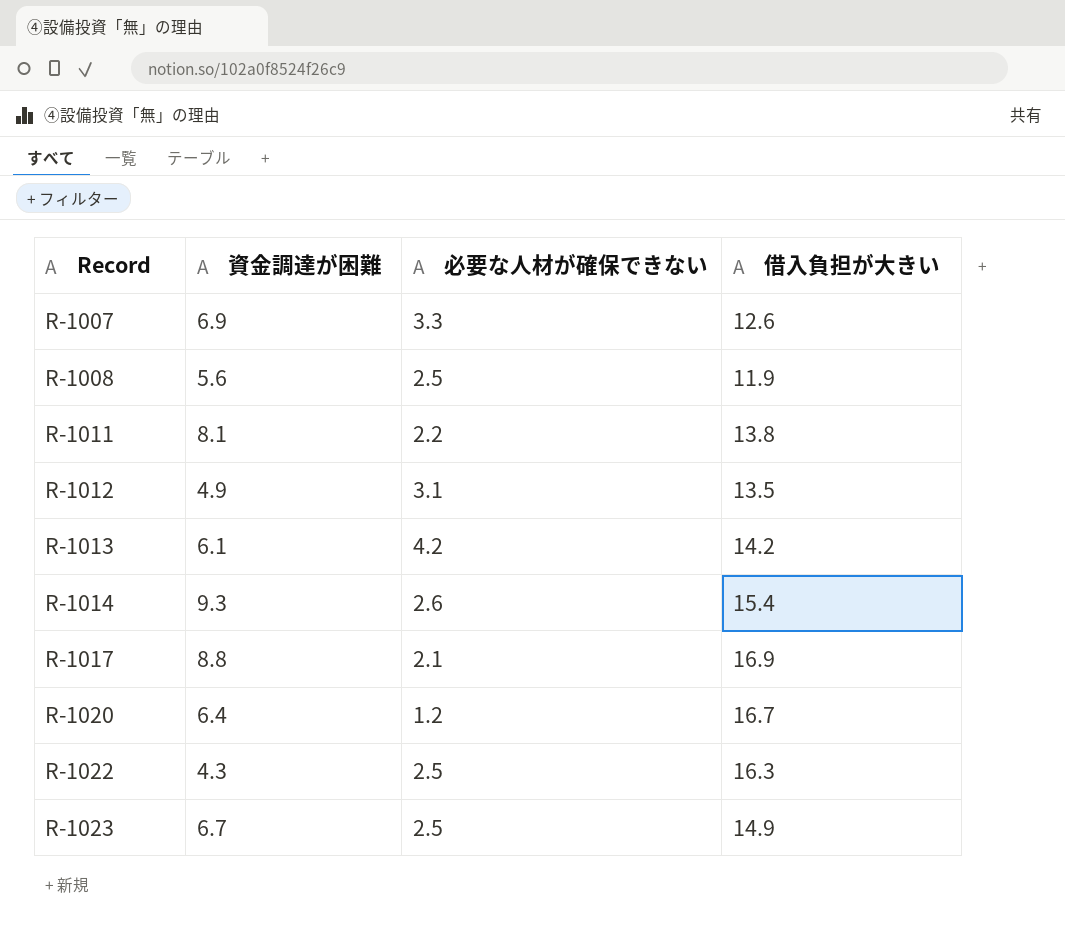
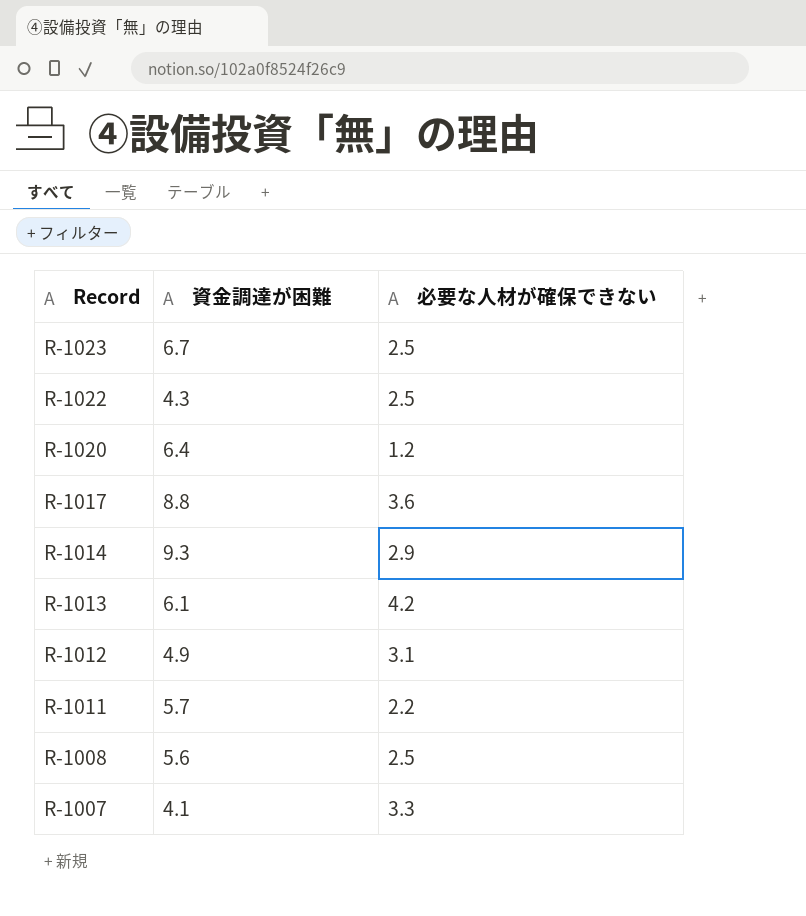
row order: Record ascending -> Record descending
column 借入負担が大きい | position: 4 -> none
R-1017 | 必要な人材が確保できない: 2.1 -> 3.6
R-1014 | 必要な人材が確保できない: 2.6 -> 2.9
R-1011 | 資金調達が困難: 8.1 -> 5.7
R-1007 | 資金調達が困難: 6.9 -> 4.1

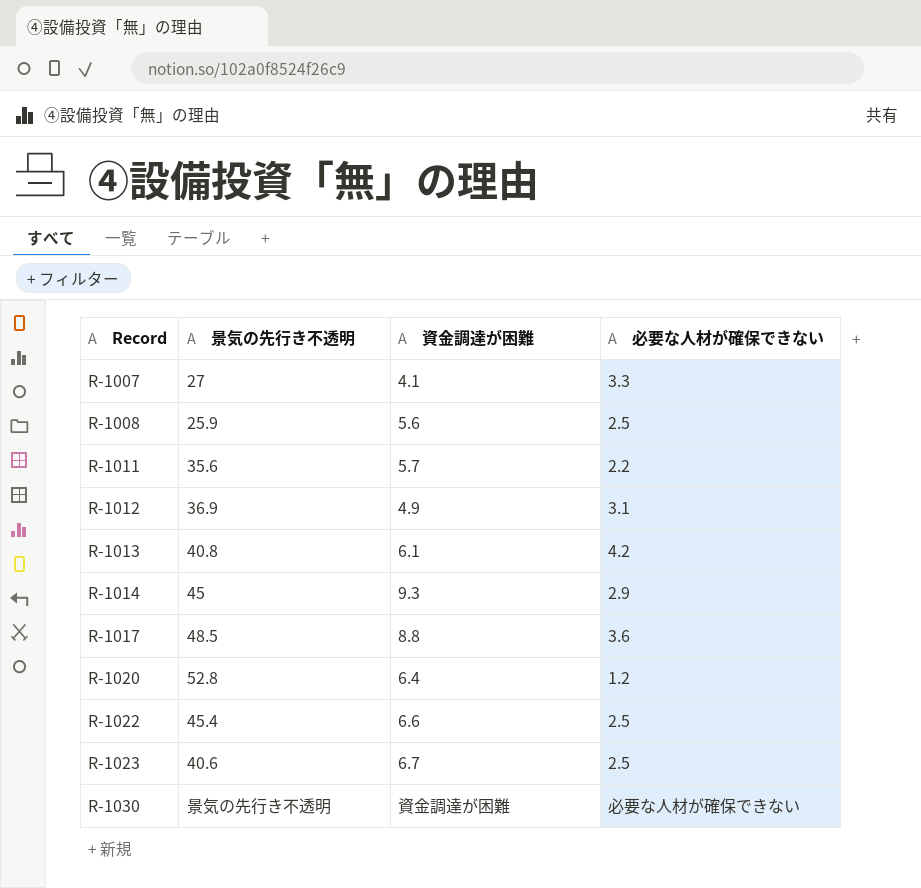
row order: Record descending -> Record ascending
column 景気の先行き不透明 | position: none -> 2
R-1022 | 資金調達が困難: 4.3 -> 6.6
row R-1030: none -> 景気の先行き不透明 | 資金調達が困難 | 必要な人材が確保できない

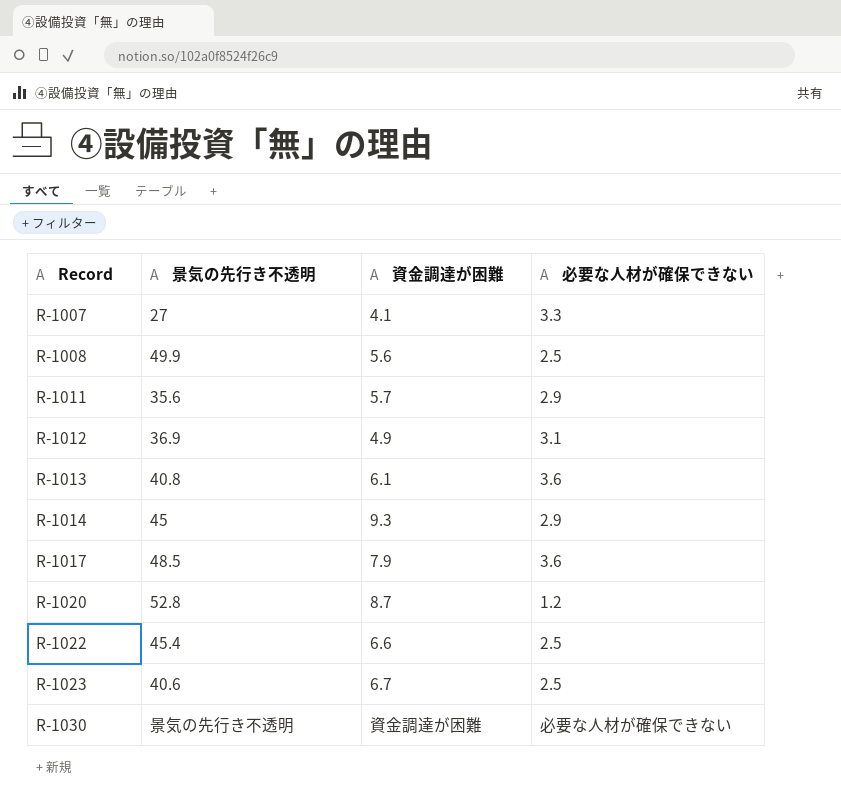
R-1008 | 景気の先行き不透明: 25.9 -> 49.9
R-1011 | 必要な人材が確保できない: 2.2 -> 2.9
R-1013 | 必要な人材が確保できない: 4.2 -> 3.6
R-1017 | 資金調達が困難: 8.8 -> 7.9
R-1020 | 資金調達が困難: 6.4 -> 8.7

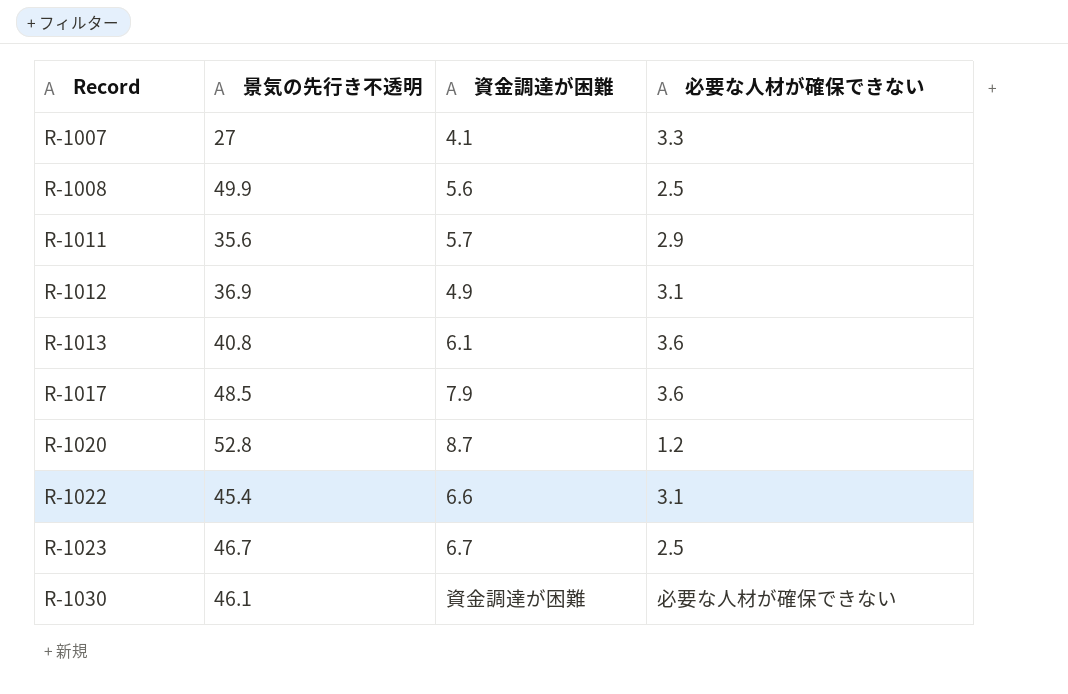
row R-1014: 45 | 9.3 | 2.9 -> none
R-1022 | 必要な人材が確保できない: 2.5 -> 3.1
R-1023 | 景気の先行き不透明: 40.6 -> 46.7
R-1030 | 景気の先行き不透明: 景気の先行き不透明 -> 46.1

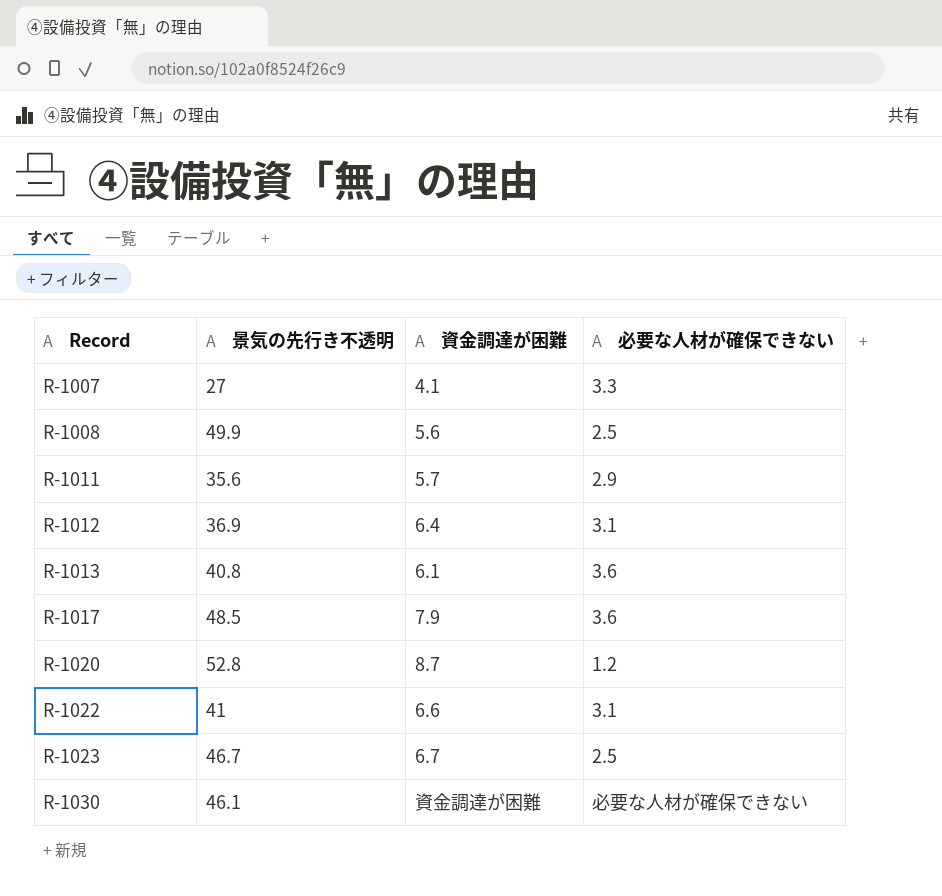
R-1012 | 資金調達が困難: 4.9 -> 6.4
R-1022 | 景気の先行き不透明: 45.4 -> 41

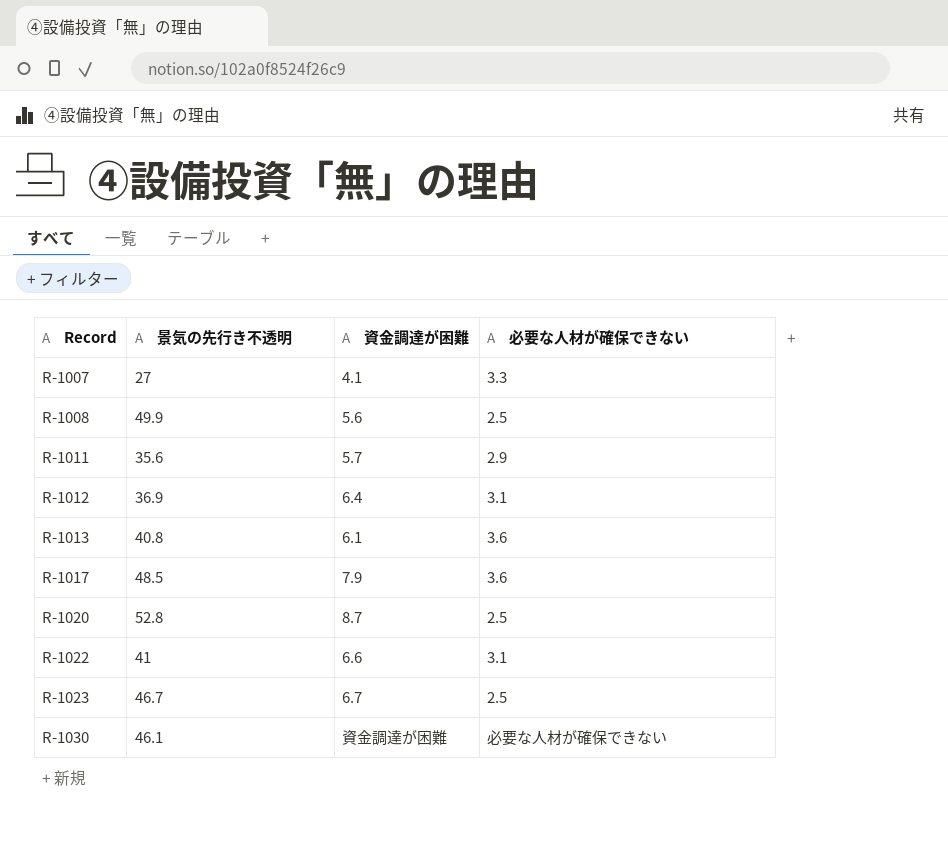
R-1020 | 必要な人材が確保できない: 1.2 -> 2.5

